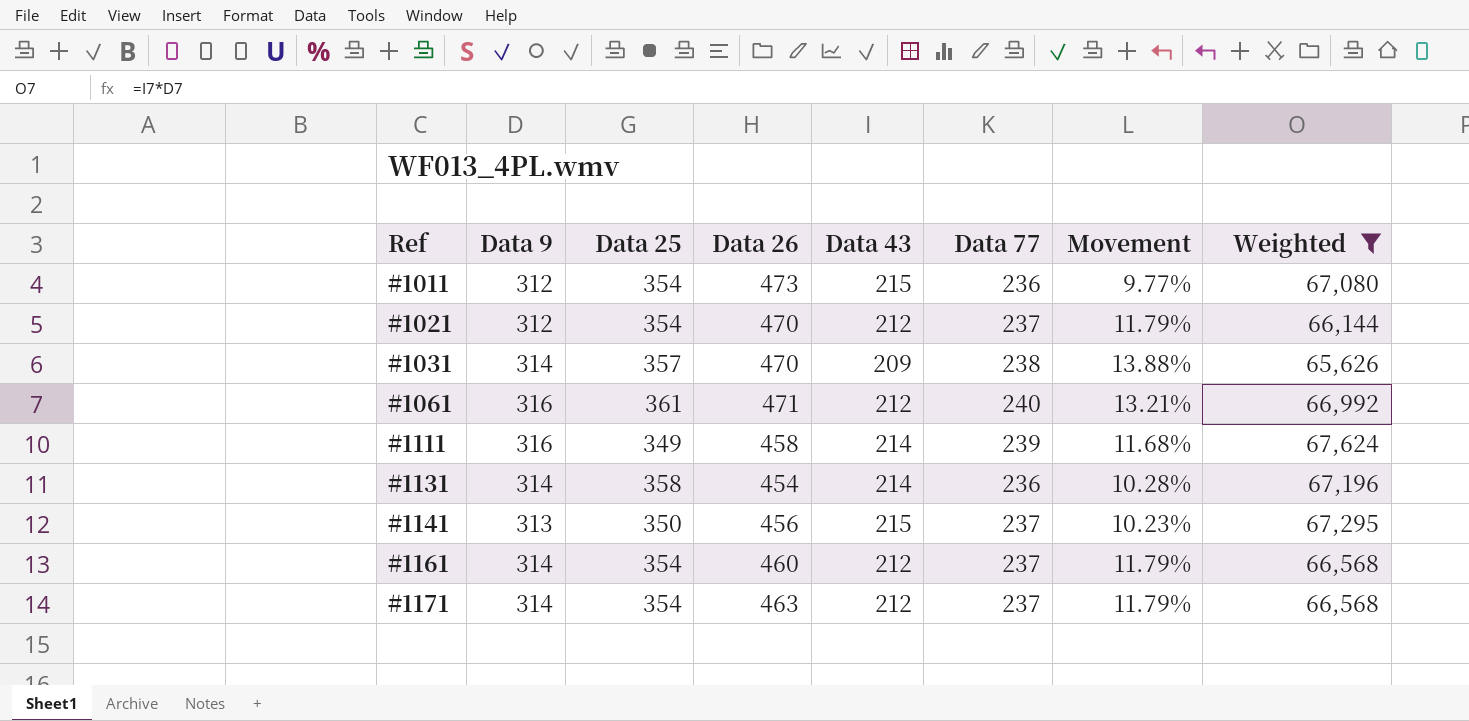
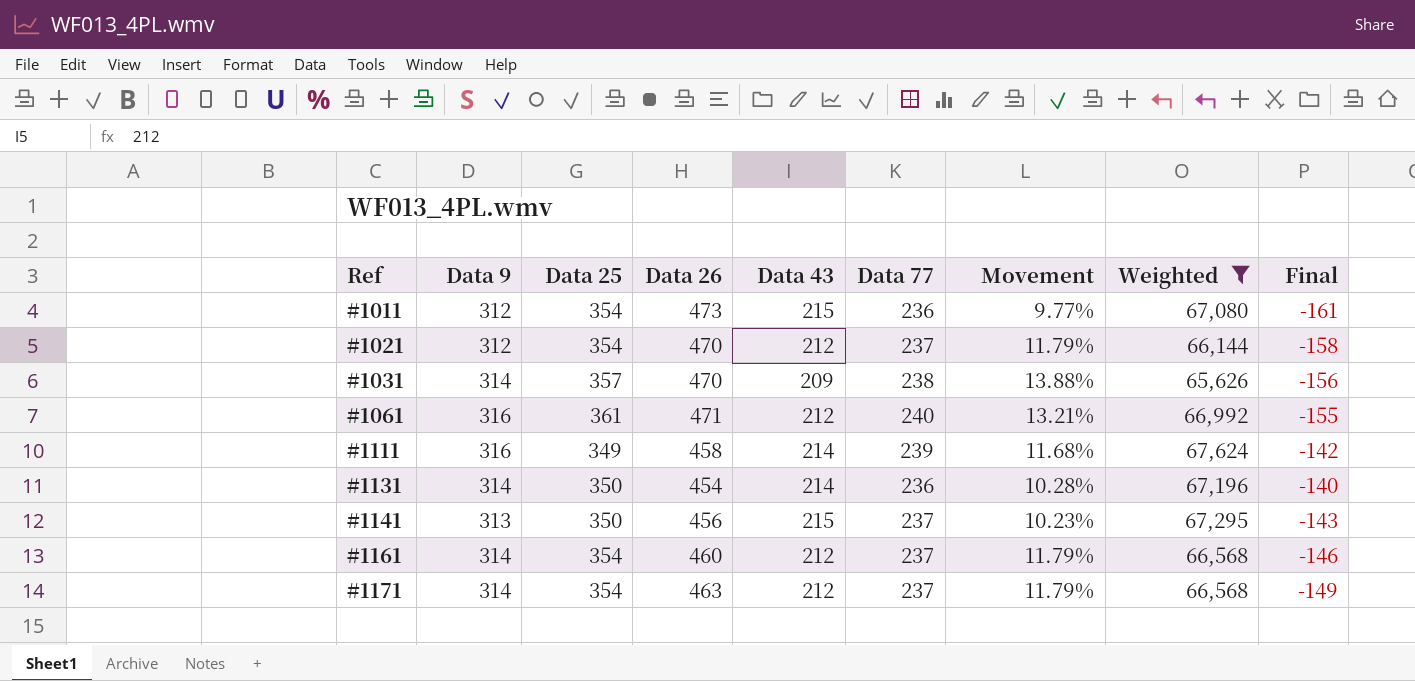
column Final | formula: none -> [Data 9] - [Data 26]
#1131 | Data 25: 358 -> 350

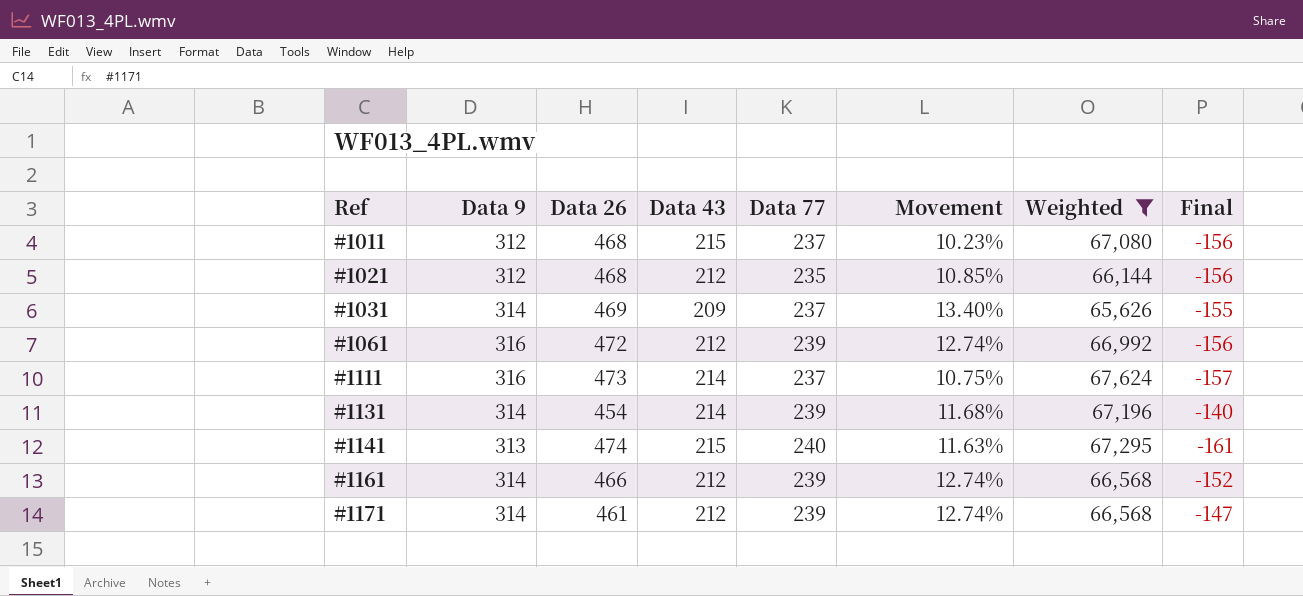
column Data 25 | position: 3 -> none
#1011 | Data 26: 473 -> 468
#1011 | Data 77: 236 -> 237
#1011 | Movement: 9.77% -> 10.23%
#1011 | Final: -161 -> -156
#1021 | Data 26: 470 -> 468
#1021 | Data 77: 237 -> 235
#1021 | Movement: 11.79% -> 10.85%
#1021 | Final: -158 -> -156
#1031 | Data 26: 470 -> 469
#1031 | Data 77: 238 -> 237
#1031 | Movement: 13.88% -> 13.40%
#1031 | Final: -156 -> -155
#1061 | Data 26: 471 -> 472
#1061 | Data 77: 240 -> 239
#1061 | Movement: 13.21% -> 12.74%
#1061 | Final: -155 -> -156
#1111 | Data 26: 458 -> 473
#1111 | Data 77: 239 -> 237
#1111 | Movement: 11.68% -> 10.75%
#1111 | Final: -142 -> -157
#1131 | Data 77: 236 -> 239
#1131 | Movement: 10.28% -> 11.68%
#1141 | Data 26: 456 -> 474
#1141 | Data 77: 237 -> 240
#1141 | Movement: 10.23% -> 11.63%
#1141 | Final: -143 -> -161
#1161 | Data 26: 460 -> 466
#1161 | Data 77: 237 -> 239
#1161 | Movement: 11.79% -> 12.74%
#1161 | Final: -146 -> -152
#1171 | Data 26: 463 -> 461
#1171 | Data 77: 237 -> 239
#1171 | Movement: 11.79% -> 12.74%
#1171 | Final: -149 -> -147

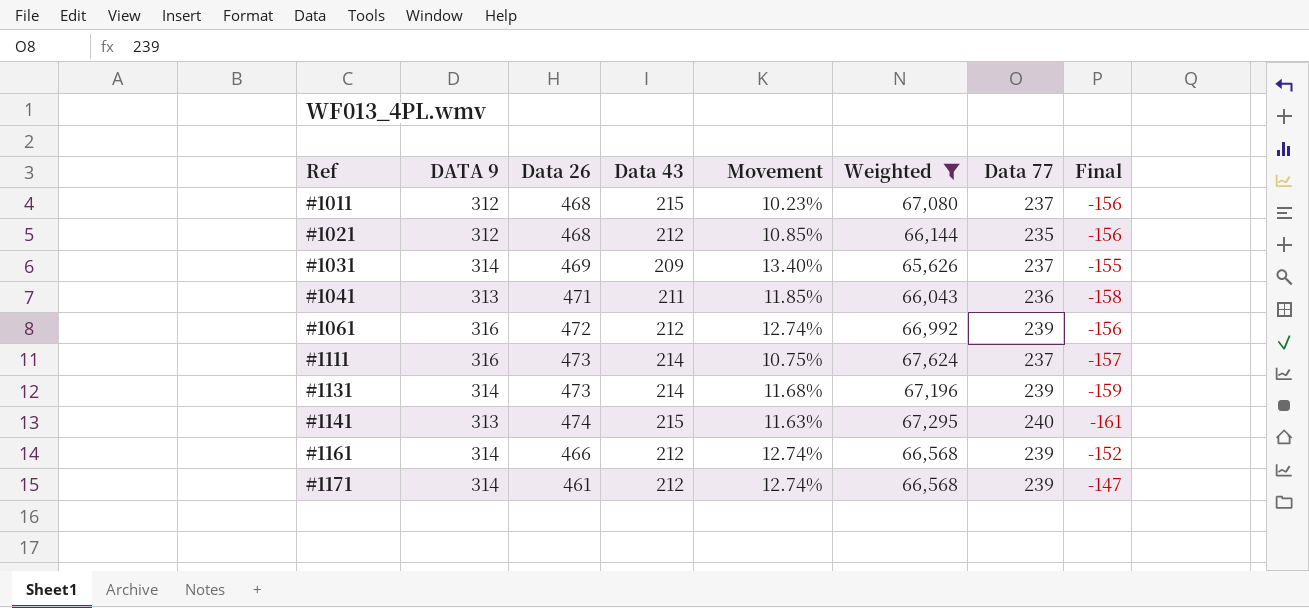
column name: Data 9 -> DATA 9
column Data 77 | position: 5 -> 7
row #1041: none -> 313 | 471 | 211 | 11.85% | 66,043 | 236 | -158
#1131 | Data 26: 454 -> 473
#1131 | Final: -140 -> -159

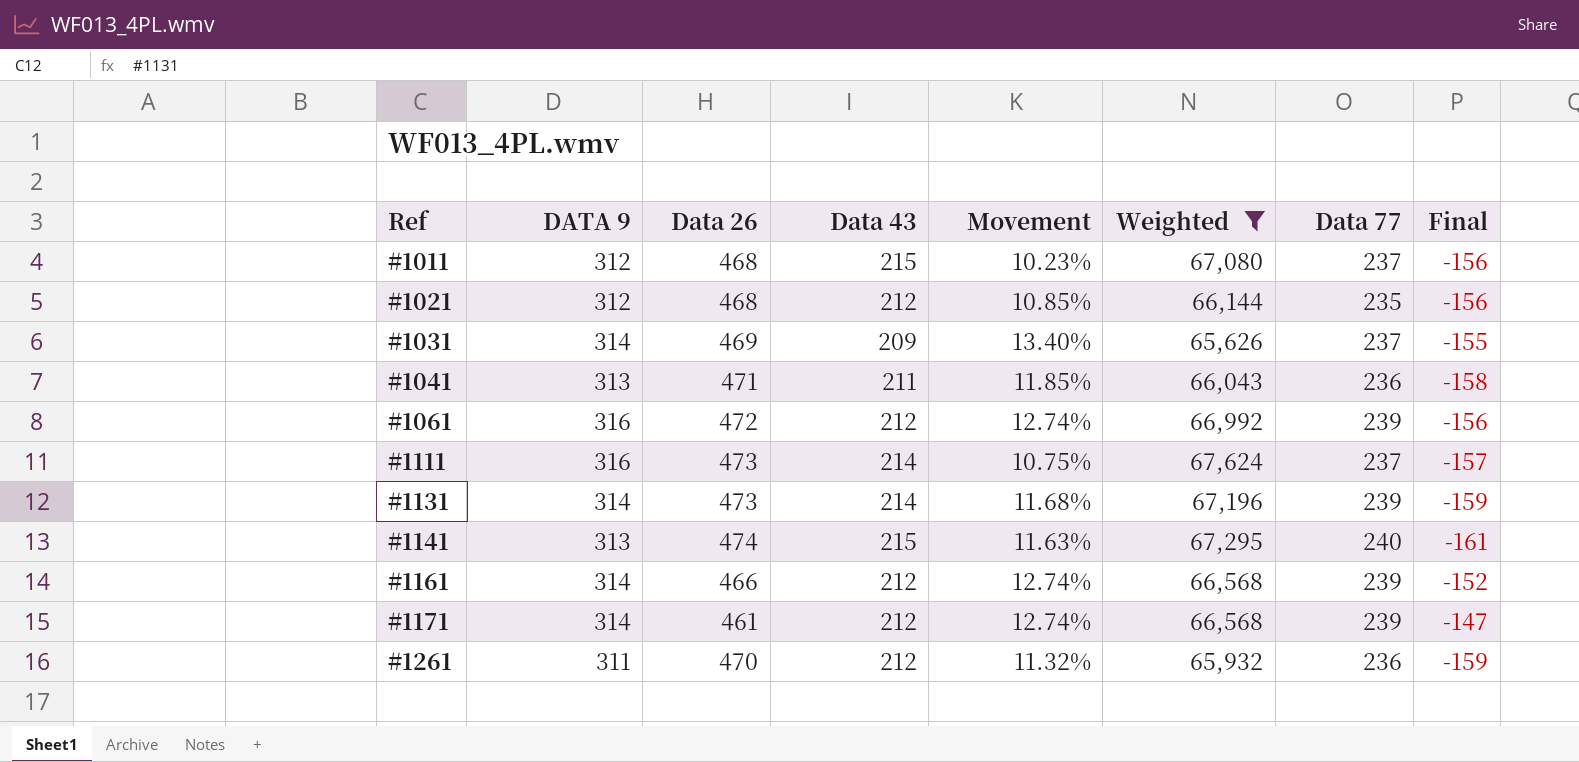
row #1261: none -> 311 | 470 | 212 | 11.32% | 65,932 | 236 | -159

